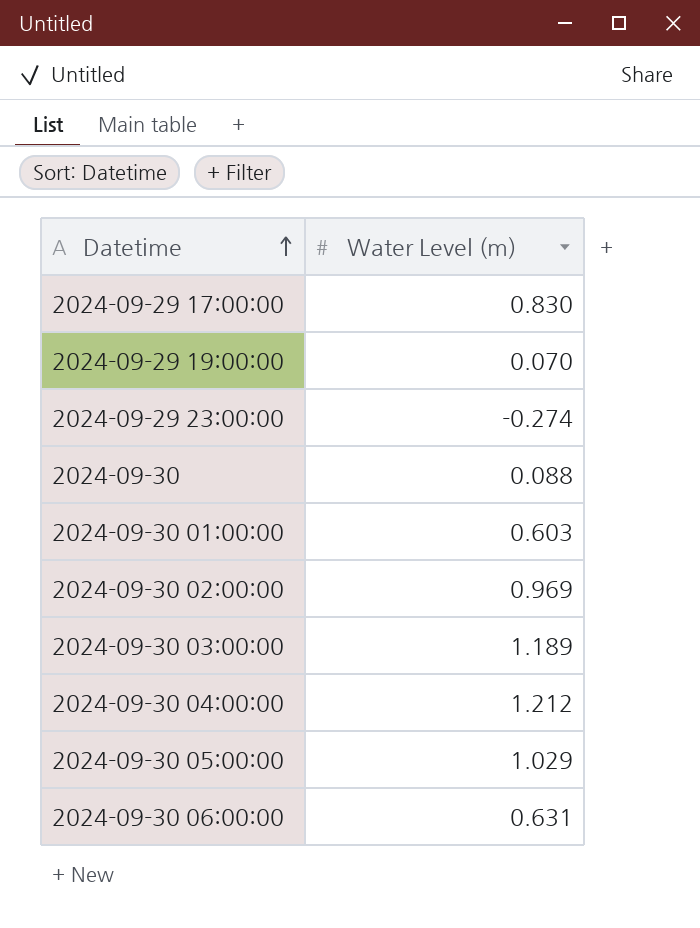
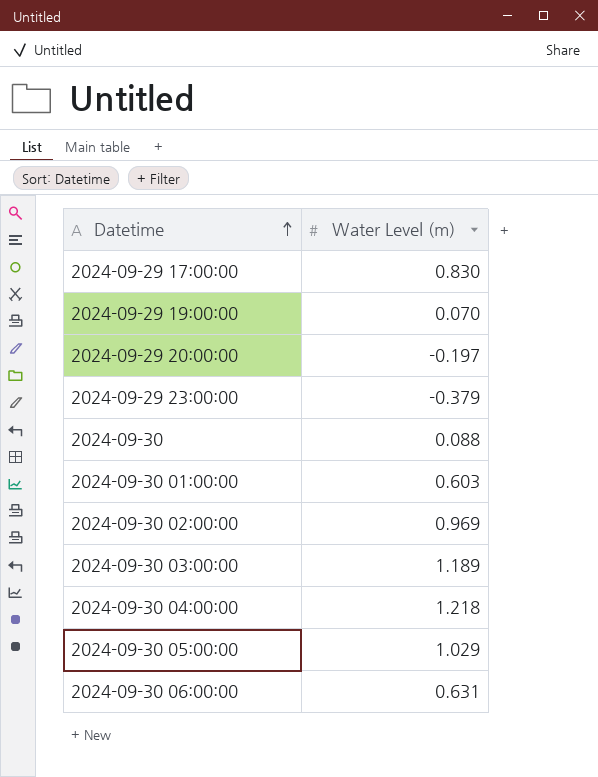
row 2024-09-29 20:00:00: none -> -0.197
2024-09-29 23:00:00 | Water Level (m): -0.274 -> -0.379
2024-09-30 04:00:00 | Water Level (m): 1.212 -> 1.218

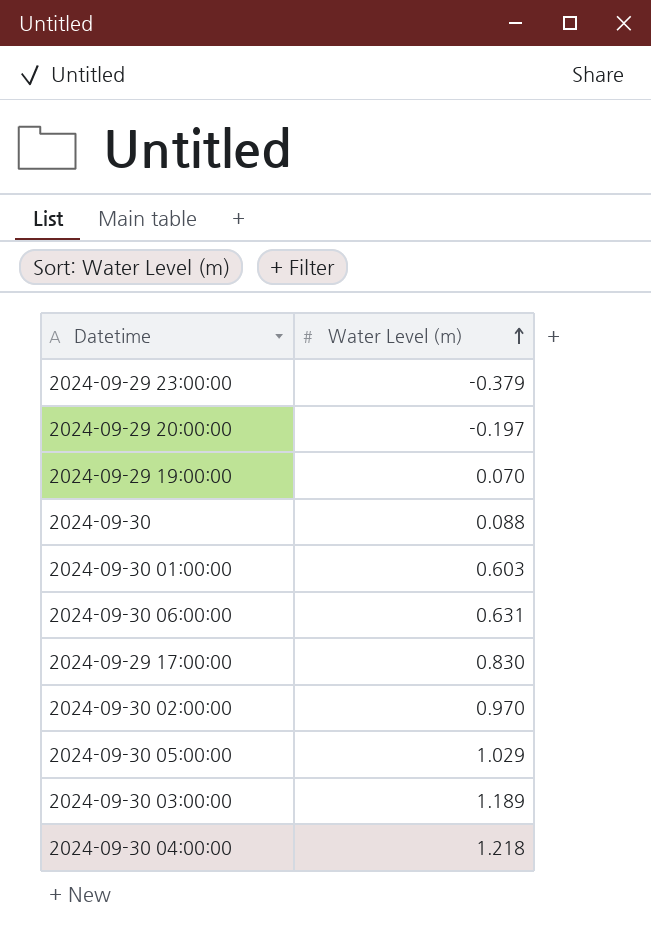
row order: Datetime ascending -> Water Level (m) ascending
2024-09-30 02:00:00 | Water Level (m): 0.969 -> 0.970

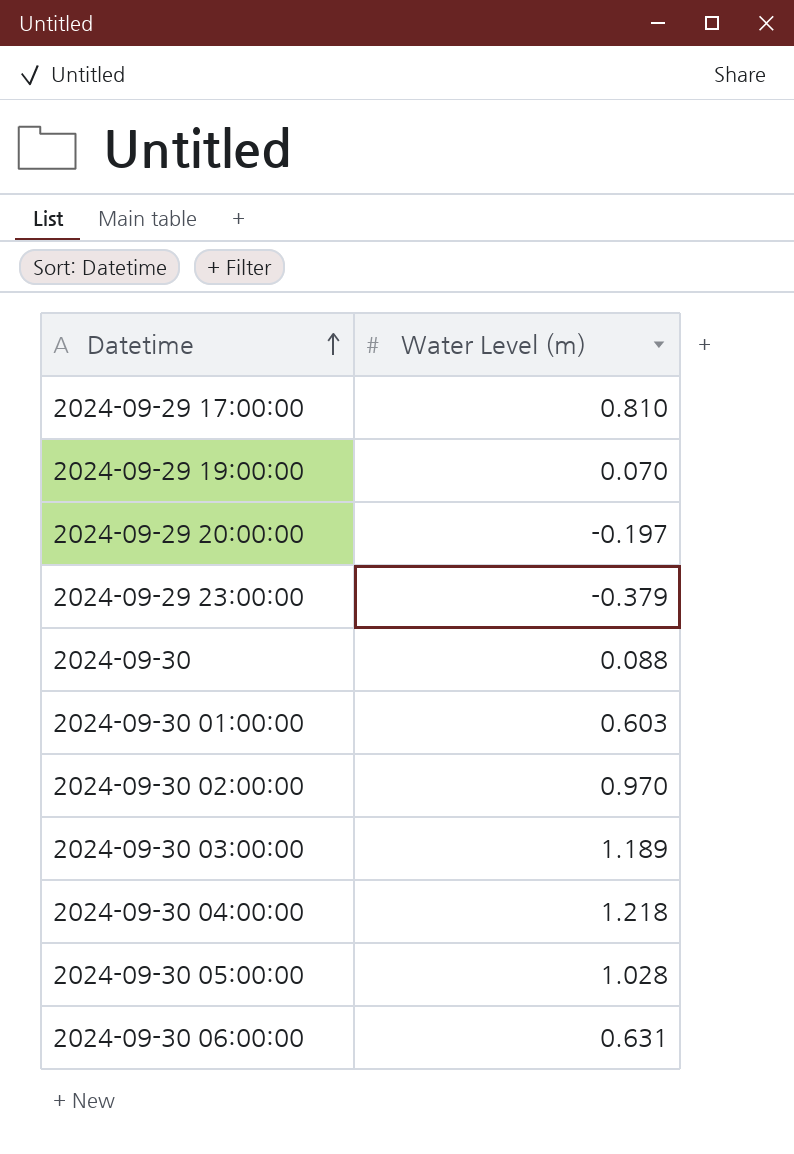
row order: Water Level (m) ascending -> Datetime ascending
2024-09-29 17:00:00 | Water Level (m): 0.830 -> 0.810
2024-09-30 05:00:00 | Water Level (m): 1.029 -> 1.028

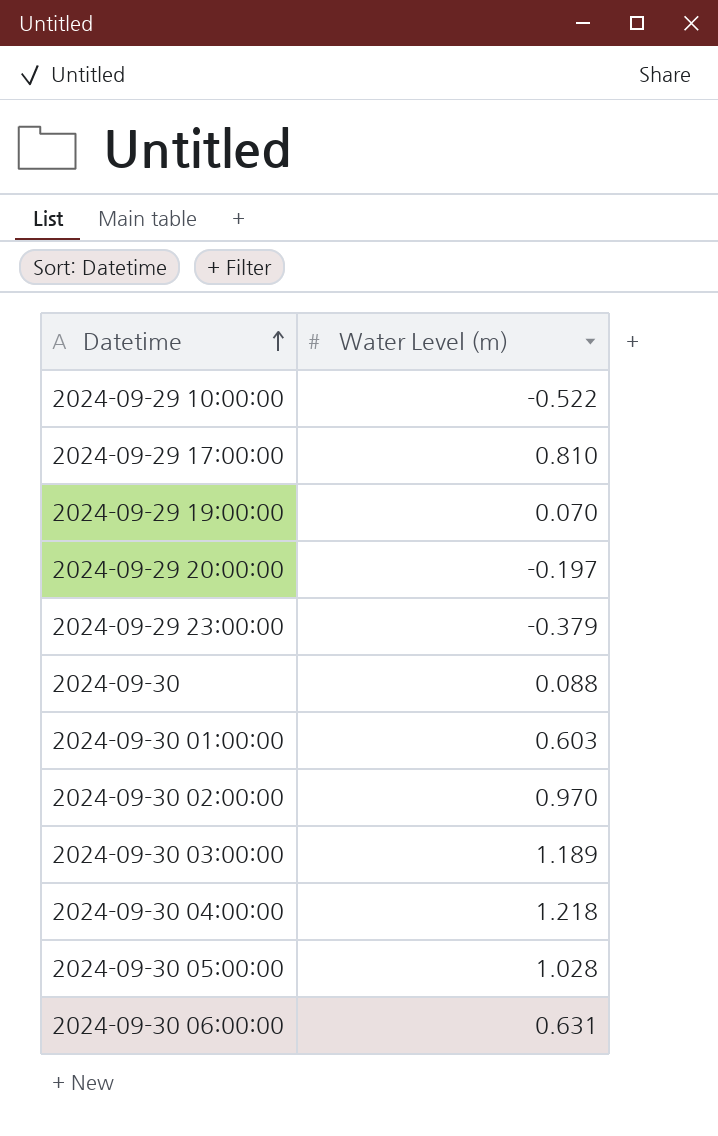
row 2024-09-29 10:00:00: none -> -0.522

